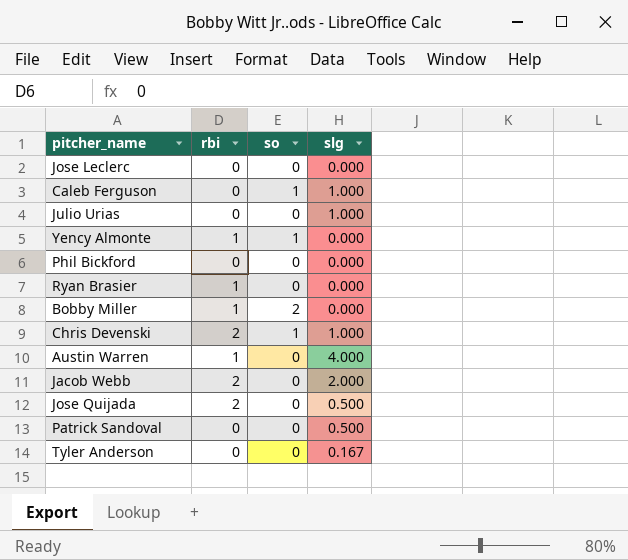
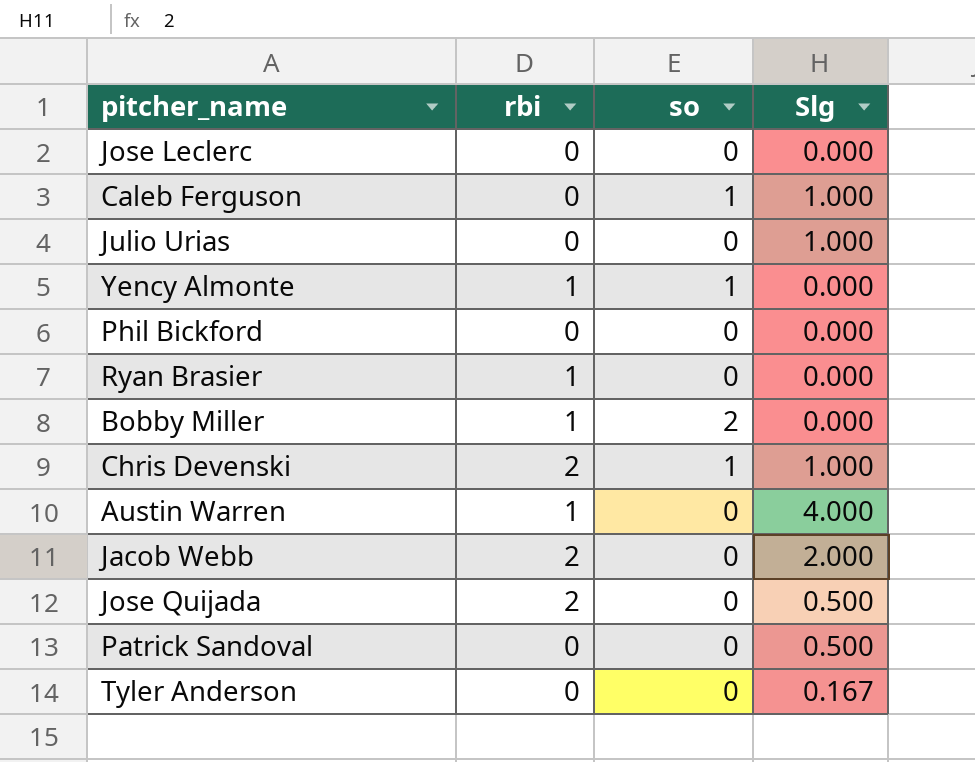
column name: slg -> Slg

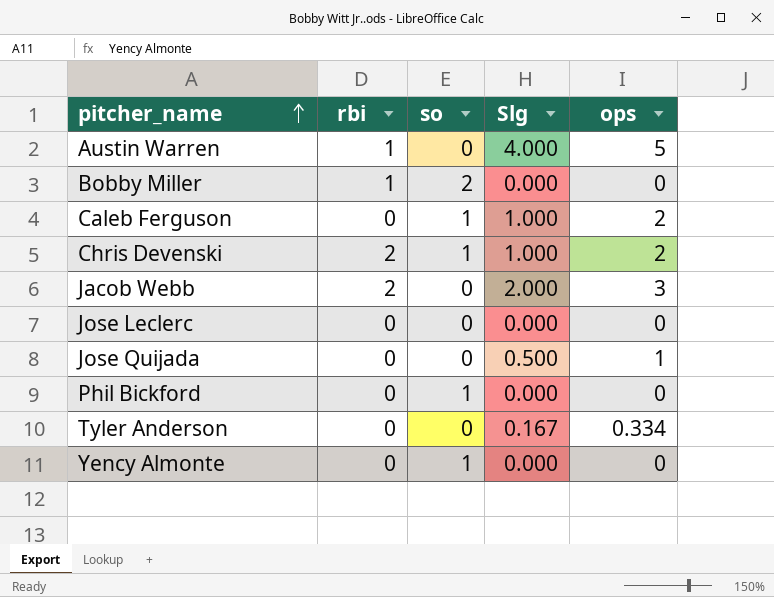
row order: none -> pitcher_name ascending
column ops | position: none -> 5
row Julio Urias: 0 | 0 | 1.000 -> none
row Ryan Brasier: 1 | 0 | 0.000 -> none
row Patrick Sandoval: 0 | 0 | 0.500 -> none
Jose Quijada | rbi: 2 -> 0
Phil Bickford | so: 0 -> 1
Yency Almonte | rbi: 1 -> 0

